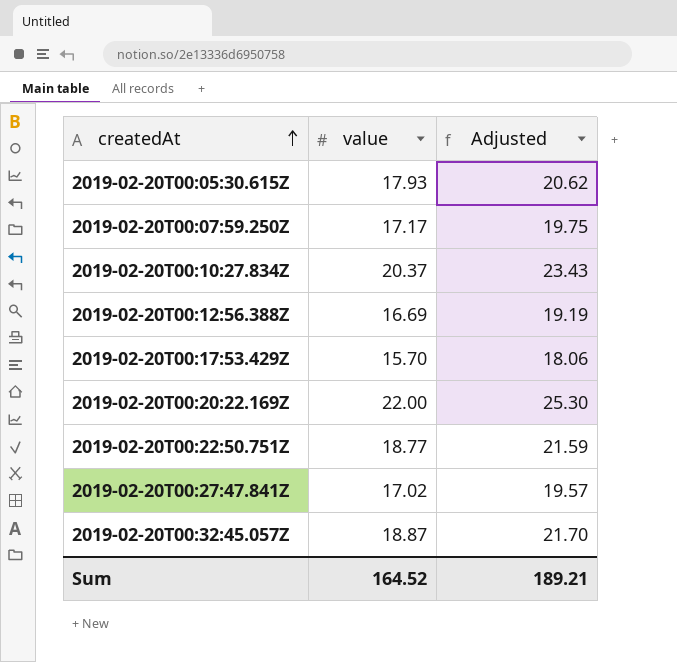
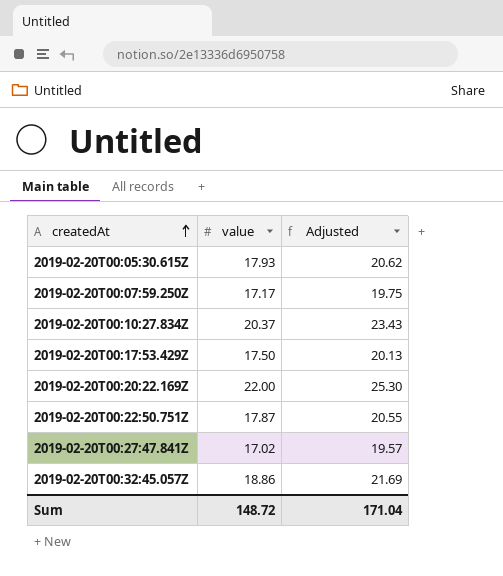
row 2019-02-20T00:12:56.388Z: 16.69 | 19.19 -> none
2019-02-20T00:17:53.429Z | value: 15.70 -> 17.50
2019-02-20T00:17:53.429Z | Adjusted: 18.06 -> 20.13
2019-02-20T00:22:50.751Z | value: 18.77 -> 17.87
2019-02-20T00:22:50.751Z | Adjusted: 21.59 -> 20.55
2019-02-20T00:32:45.057Z | value: 18.87 -> 18.86
2019-02-20T00:32:45.057Z | Adjusted: 21.70 -> 21.69
Sum | value: 164.52 -> 148.72
Sum | Adjusted: 189.21 -> 171.04

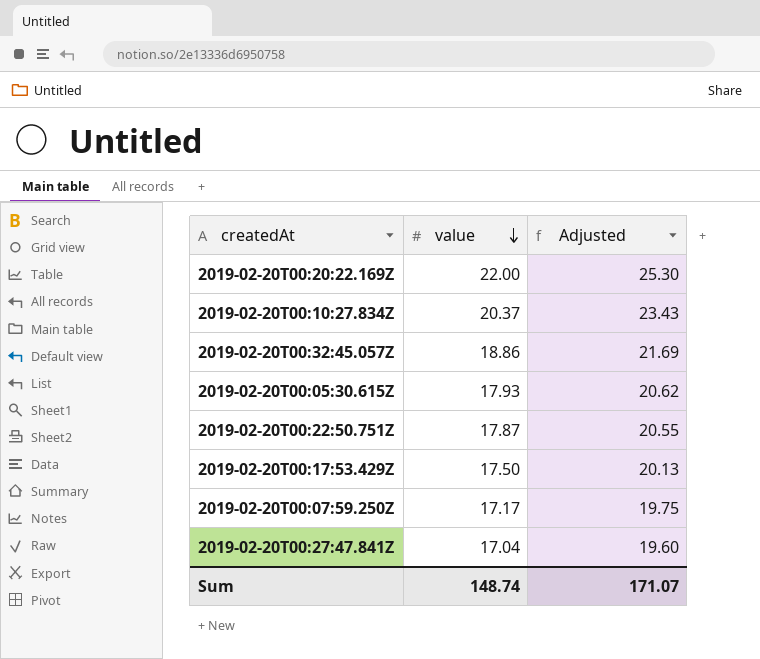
row order: createdAt ascending -> value descending
2019-02-20T00:27:47.841Z | value: 17.02 -> 17.04
2019-02-20T00:27:47.841Z | Adjusted: 19.57 -> 19.60
Sum | value: 148.72 -> 148.74
Sum | Adjusted: 171.04 -> 171.07

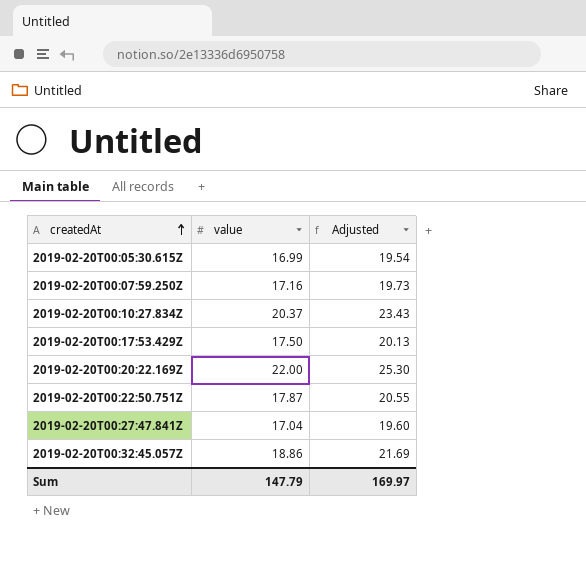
row order: value descending -> createdAt ascending
2019-02-20T00:05:30.615Z | value: 17.93 -> 16.99
2019-02-20T00:05:30.615Z | Adjusted: 20.62 -> 19.54
2019-02-20T00:07:59.250Z | value: 17.17 -> 17.16
2019-02-20T00:07:59.250Z | Adjusted: 19.75 -> 19.73
Sum | value: 148.74 -> 147.79
Sum | Adjusted: 171.07 -> 169.97

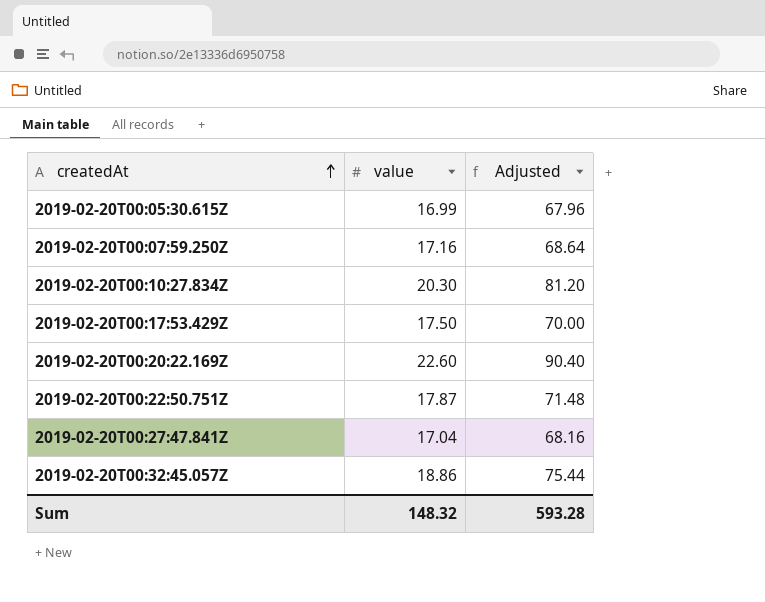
column Adjusted | formula: [value] * 1.15 -> [value] * 4
2019-02-20T00:10:27.834Z | value: 20.37 -> 20.30
2019-02-20T00:20:22.169Z | value: 22.00 -> 22.60
Sum | value: 147.79 -> 148.32
Sum | Adjusted: 169.97 -> 593.28

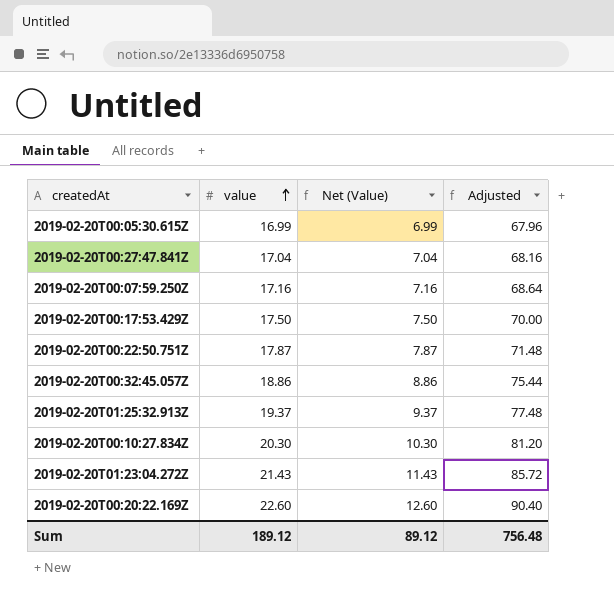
row order: createdAt ascending -> value ascending
column Net (Value) | formula: none -> [value] - 10
row 2019-02-20T01:25:32.913Z: none -> 19.37 | 9.37 | 77.48
row 2019-02-20T01:23:04.272Z: none -> 21.43 | 11.43 | 85.72
Sum | value: 148.32 -> 189.12
Sum | Adjusted: 593.28 -> 756.48

